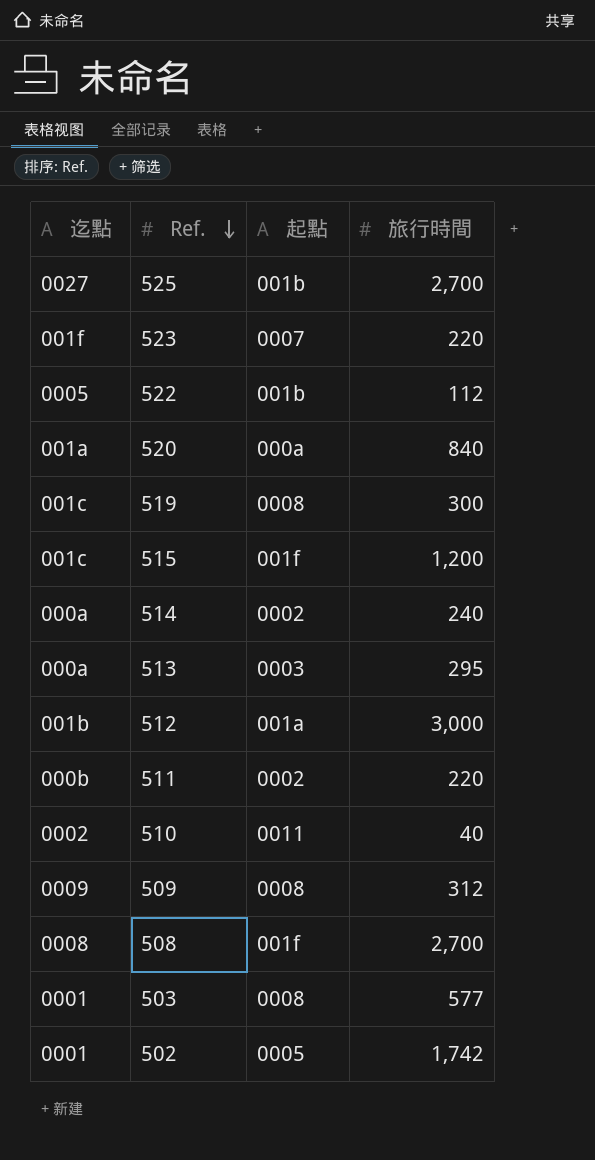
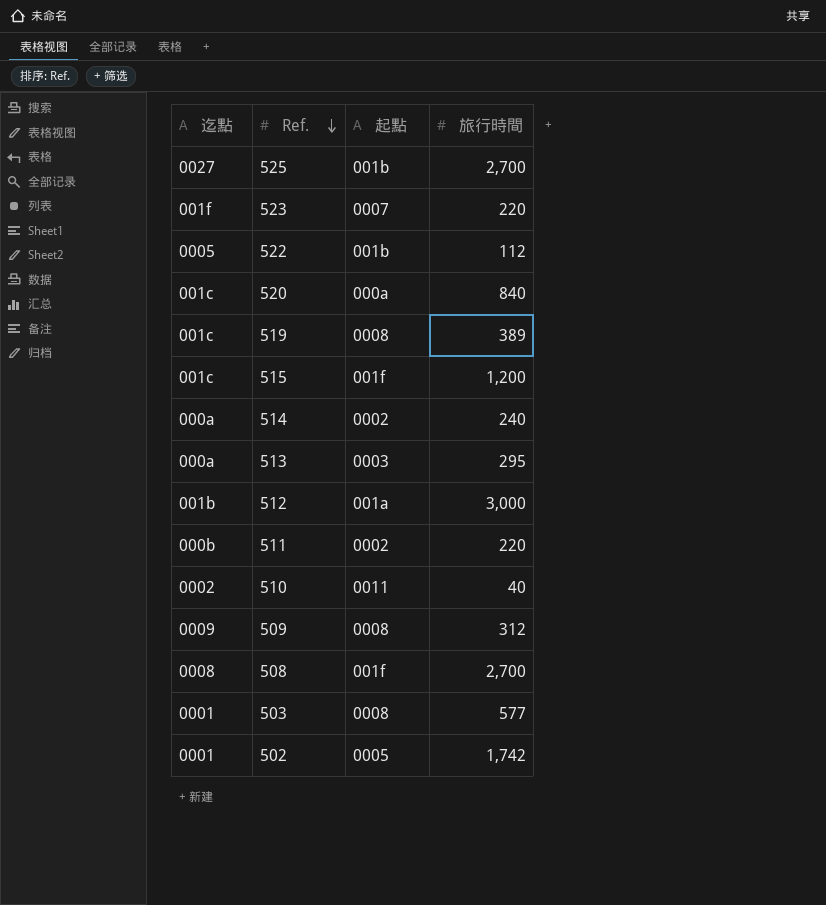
520 | 迄點: 001a -> 001c
519 | 旅行時間: 300 -> 389

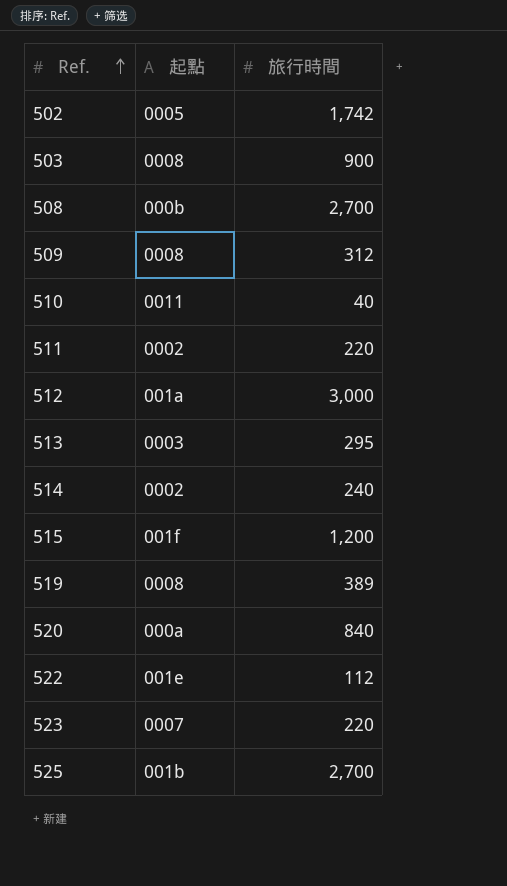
row order: Ref. descending -> Ref. ascending
column 迄點 | position: 1 -> none
503 | 旅行時間: 577 -> 900
508 | 起點: 001f -> 000b
522 | 起點: 001b -> 001e

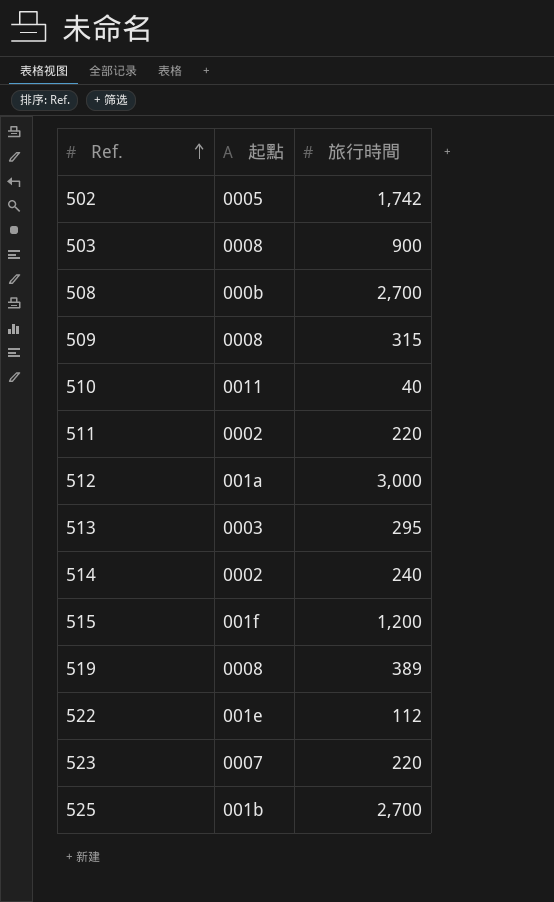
row 520: 000a | 840 -> none
509 | 旅行時間: 312 -> 315

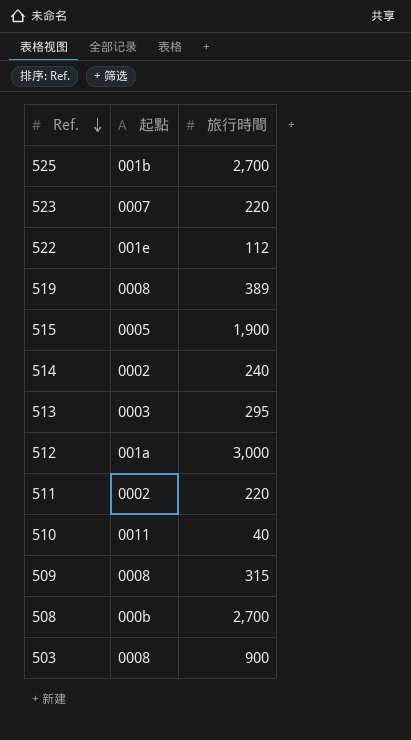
row order: Ref. ascending -> Ref. descending
row 502: 0005 | 1,742 -> none
515 | 起點: 001f -> 0005
515 | 旅行時間: 1,200 -> 1,900

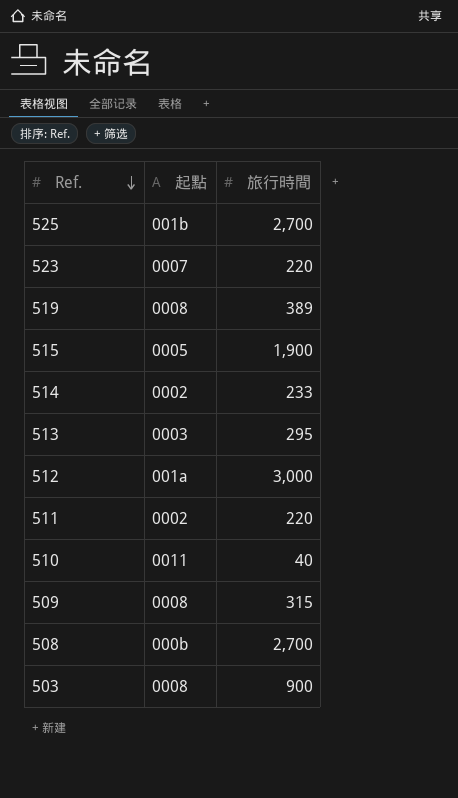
row 522: 001e | 112 -> none
514 | 旅行時間: 240 -> 233

